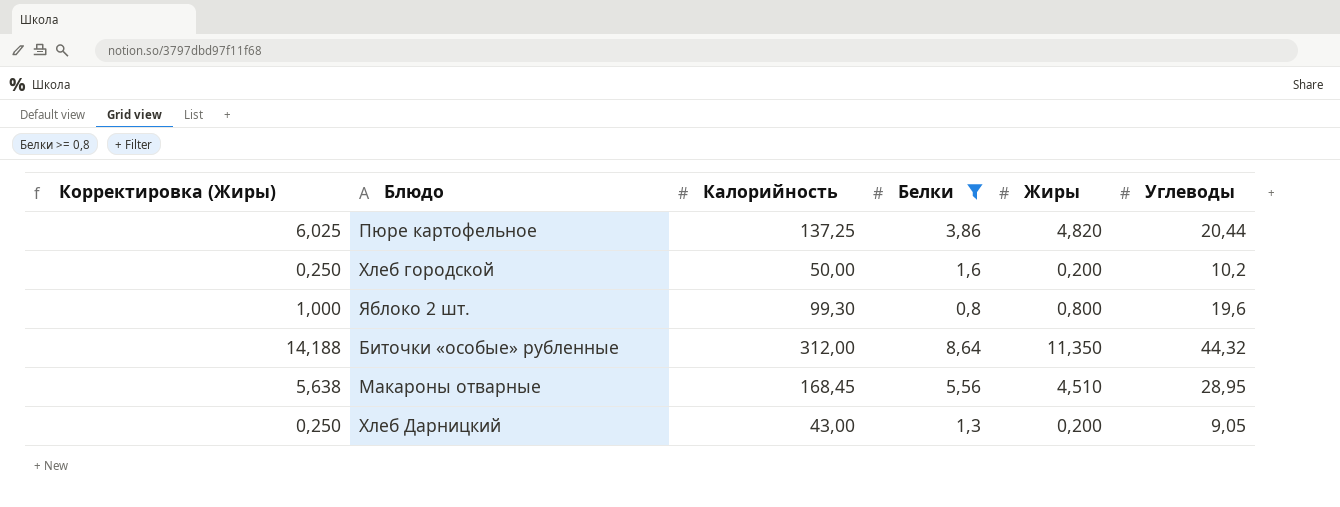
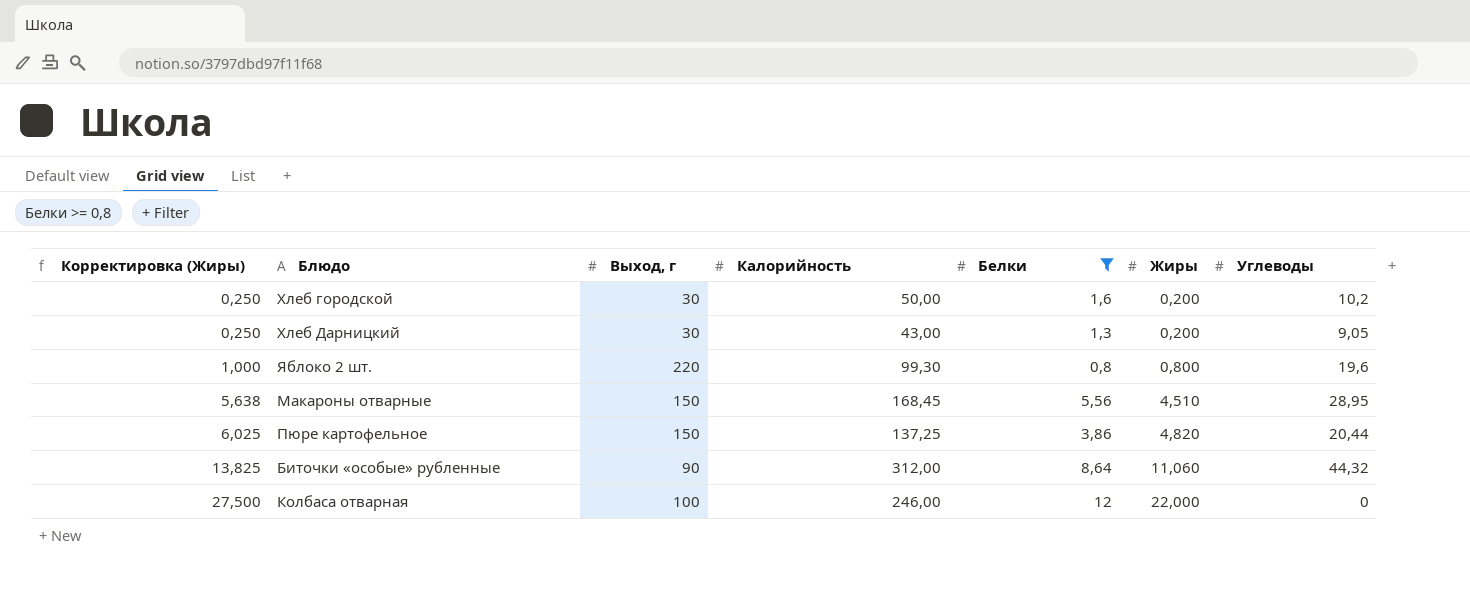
row order: none -> Корректировка (Жиры) ascending
column Выход, г | position: none -> 3
Биточки «особые» рубленные | Корректировка (Жиры): 14,188 -> 13,825
Биточки «особые» рубленные | Жиры: 11,350 -> 11,060
row Колбаса отварная: none -> 27,500 | 100 | 246,00 | 12 | 22,000 | 0

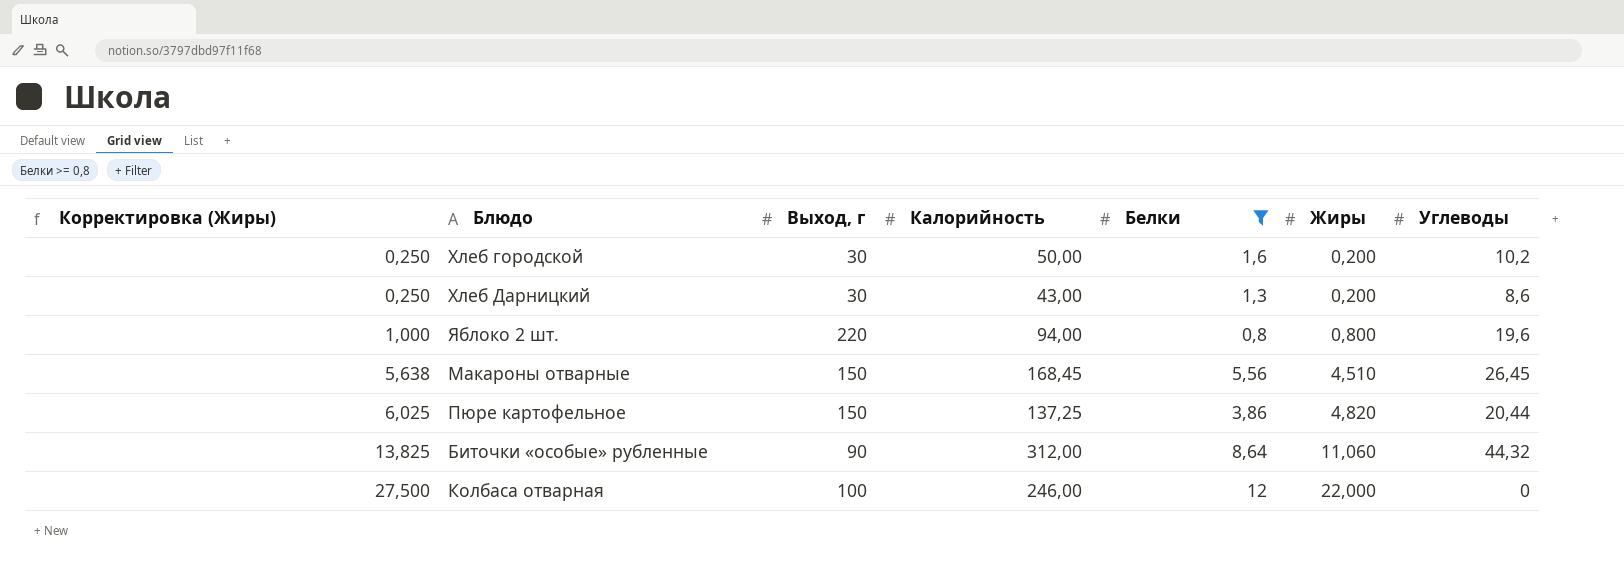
Хлеб Дарницкий | Углеводы: 9,05 -> 8,6
Яблоко 2 шт. | Калорийность: 99,30 -> 94,00
Макароны отварные | Углеводы: 28,95 -> 26,45

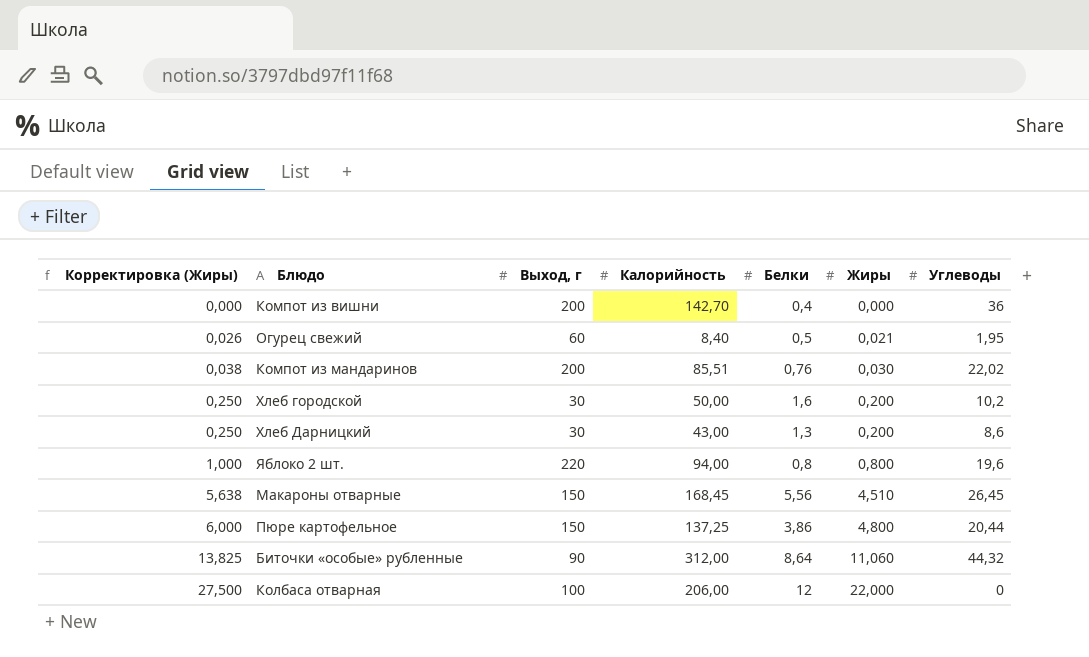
filter: Белки >= 0,8 -> none
Пюре картофельное | Корректировка (Жиры): 6,025 -> 6,000
Пюре картофельное | Жиры: 4,820 -> 4,800
Колбаса отварная | Калорийность: 246,00 -> 206,00

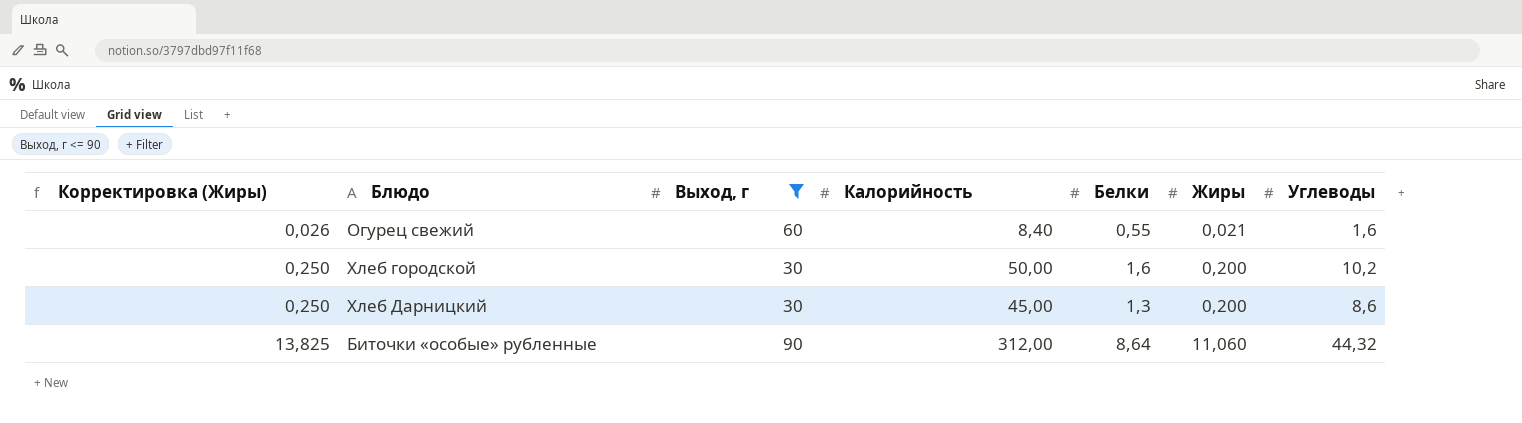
filter: none -> Выход, г <= 90
Огурец свежий | Белки: 0,5 -> 0,55
Огурец свежий | Углеводы: 1,95 -> 1,6
Хлеб Дарницкий | Калорийность: 43,00 -> 45,00

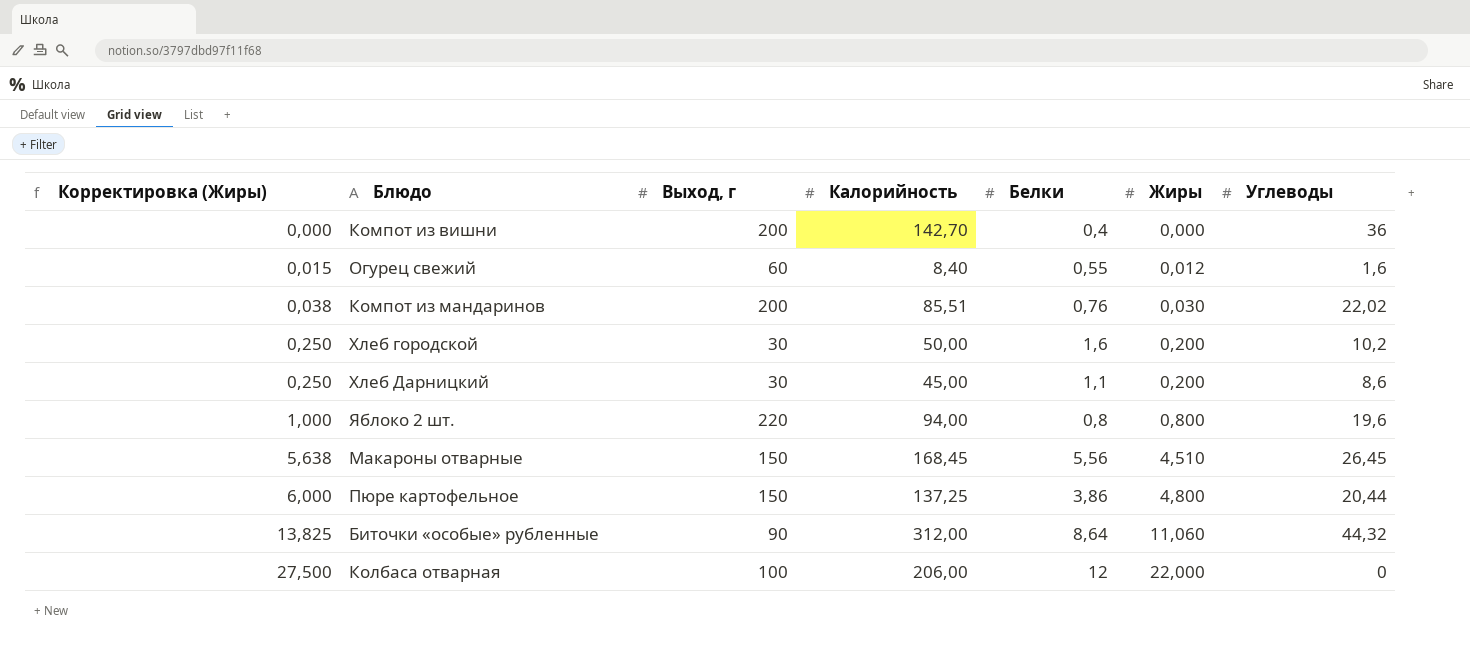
filter: Выход, г <= 90 -> none
Огурец свежий | Корректировка (Жиры): 0,026 -> 0,015
Огурец свежий | Жиры: 0,021 -> 0,012
Хлеб Дарницкий | Белки: 1,3 -> 1,1

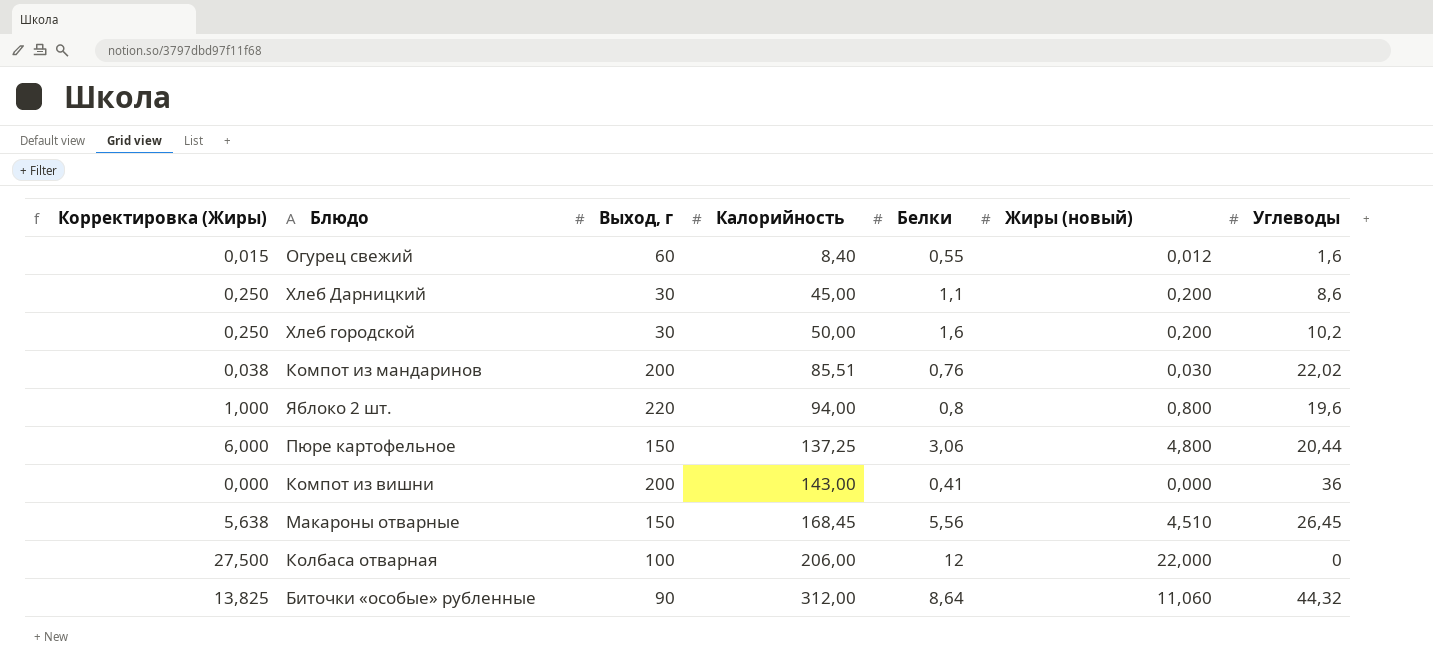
row order: Корректировка (Жиры) ascending -> Калорийность ascending
column name: Жиры -> Жиры (новый)
Пюре картофельное | Белки: 3,86 -> 3,06
Компот из вишни | Калорийность: 142,70 -> 143,00
Компот из вишни | Белки: 0,4 -> 0,41

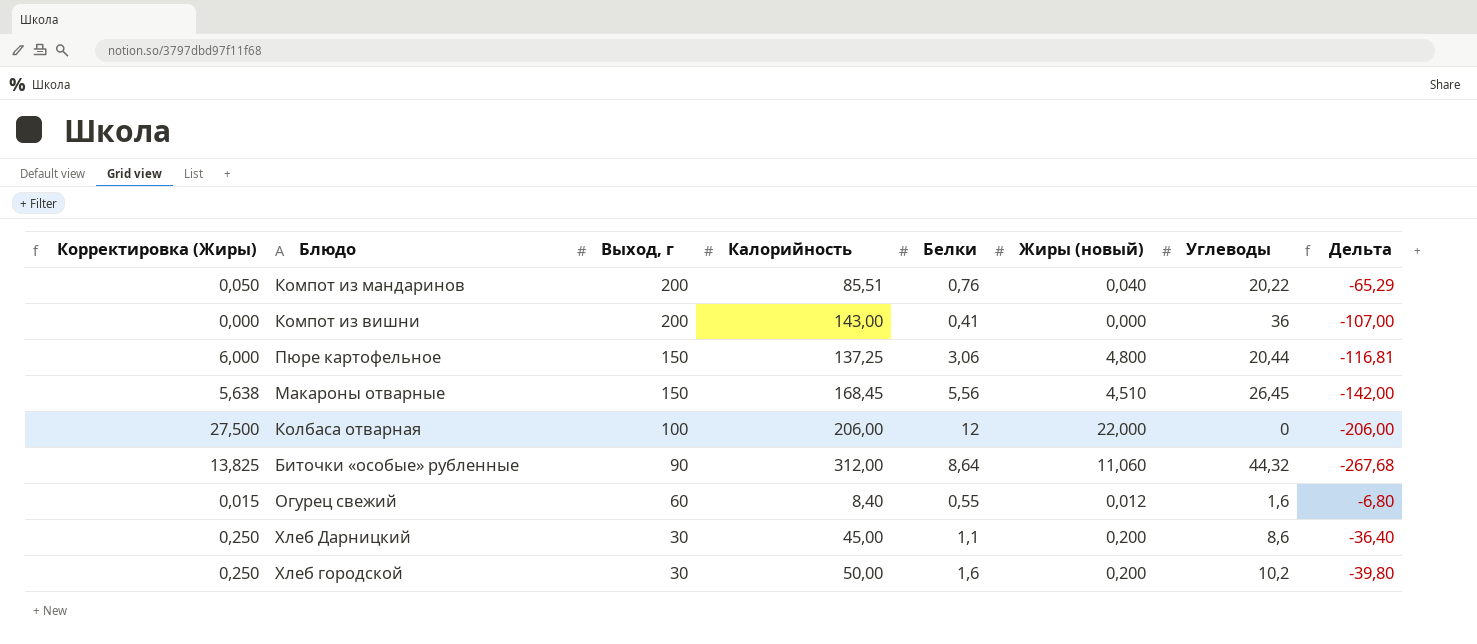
row order: Калорийность ascending -> Выход, г descending
column Дельта | formula: none -> [Углеводы] - [Калорийность]
row Яблоко 2 шт.: 1,000 | 220 | 94,00 | 0,8 | 0,800 | 19,6 -> none
Компот из мандаринов | Корректировка (Жиры): 0,038 -> 0,050
Компот из мандаринов | Жиры (новый): 0,030 -> 0,040
Компот из мандаринов | Углеводы: 22,02 -> 20,22

